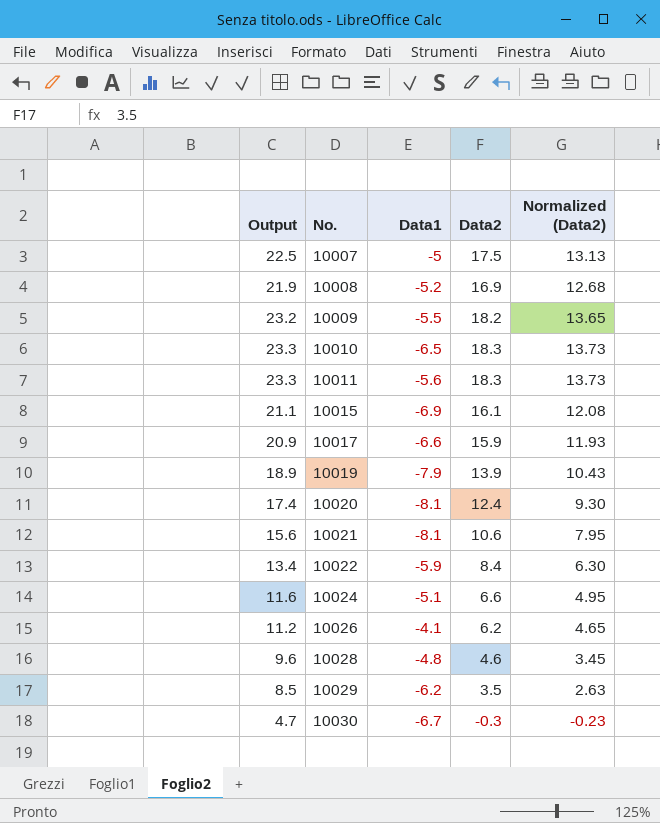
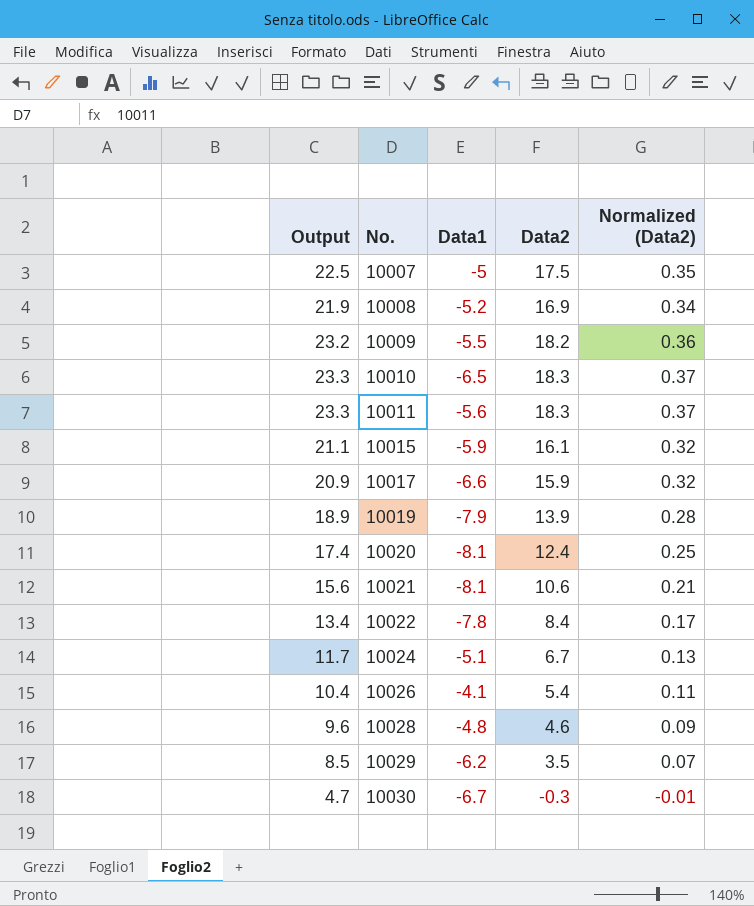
column Normalized (Data2) | formula: [Data2] * 0.75 -> [Data2] * 0.02
10015 | Data1: -6.9 -> -5.9
10022 | Data1: -5.9 -> -7.8
10024 | Output: 11.6 -> 11.7
10024 | Data2: 6.6 -> 6.7
10026 | Output: 11.2 -> 10.4
10026 | Data2: 6.2 -> 5.4

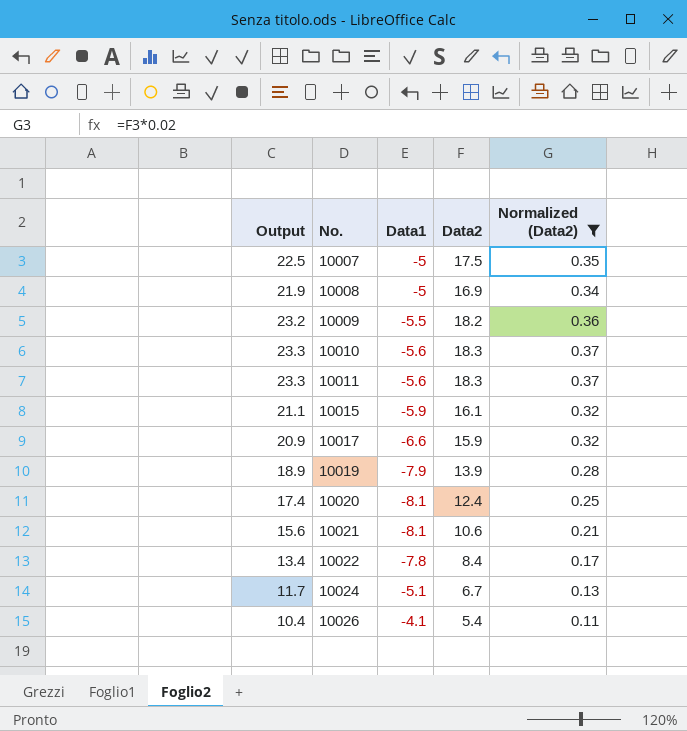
filter: none -> Normalized (Data2) >= 0.11
10008 | Data1: -5.2 -> -5
10010 | Data1: -6.5 -> -5.6

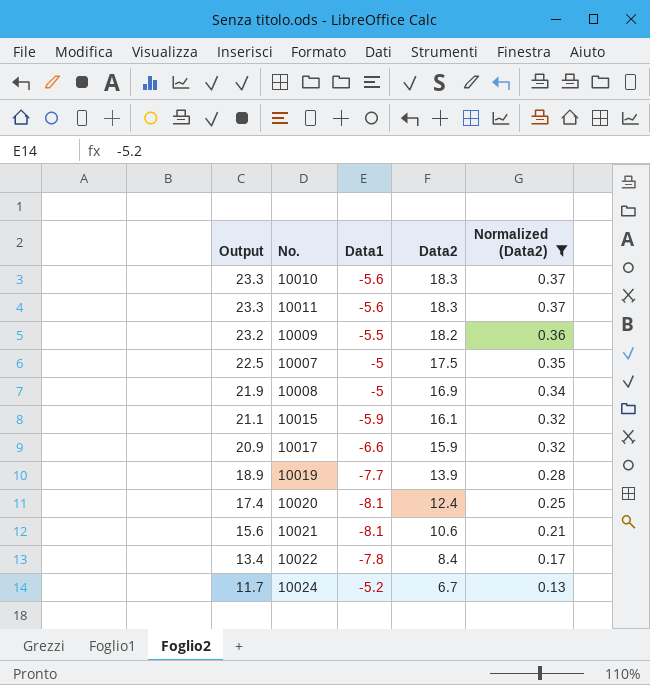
row order: No. ascending -> Output descending
row 10026: 10.4 | -4.1 | 5.4 | 0.11 -> none
10019 | Data1: -7.9 -> -7.7
10024 | Data1: -5.1 -> -5.2

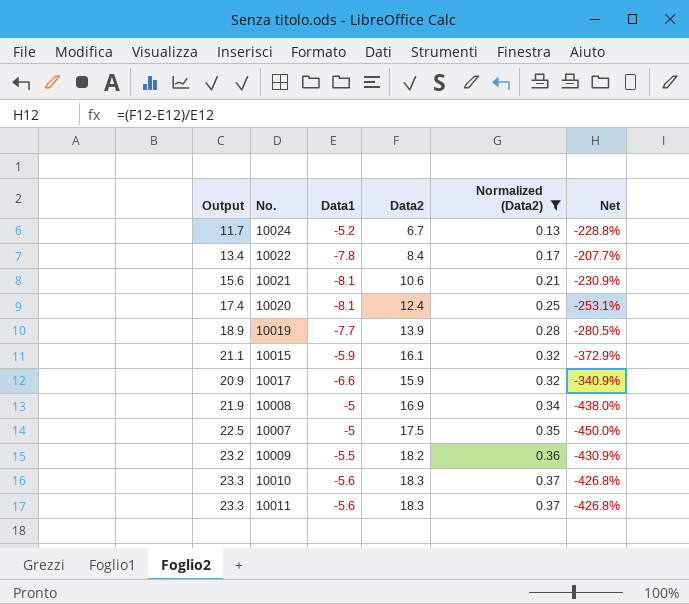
row order: Output descending -> Normalized (Data2) ascending
column Net | formula: none -> ([Data2] - [Data1]) / [Data1]

